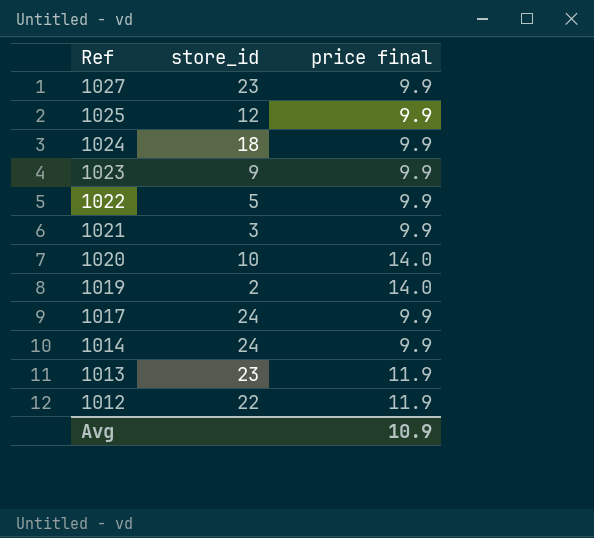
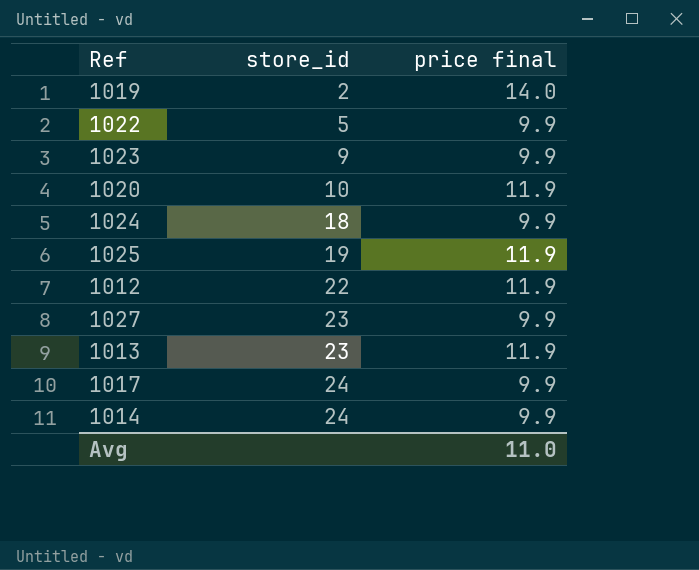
row order: Ref descending -> store_id ascending
row 1021: 3 | 9.9 -> none
1020 | price final: 14.0 -> 11.9
1025 | store_id: 12 -> 19
1025 | price final: 9.9 -> 11.9
Avg | price final: 10.9 -> 11.0

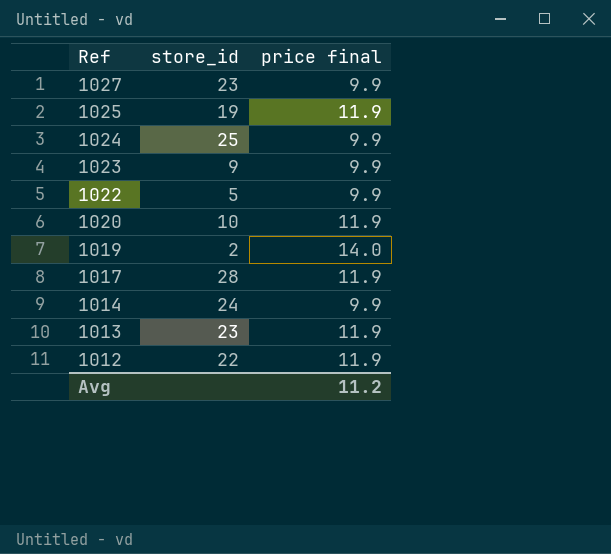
row order: store_id ascending -> Ref descending
1024 | store_id: 18 -> 25
1017 | store_id: 24 -> 28
1017 | price final: 9.9 -> 11.9
Avg | price final: 11.0 -> 11.2

